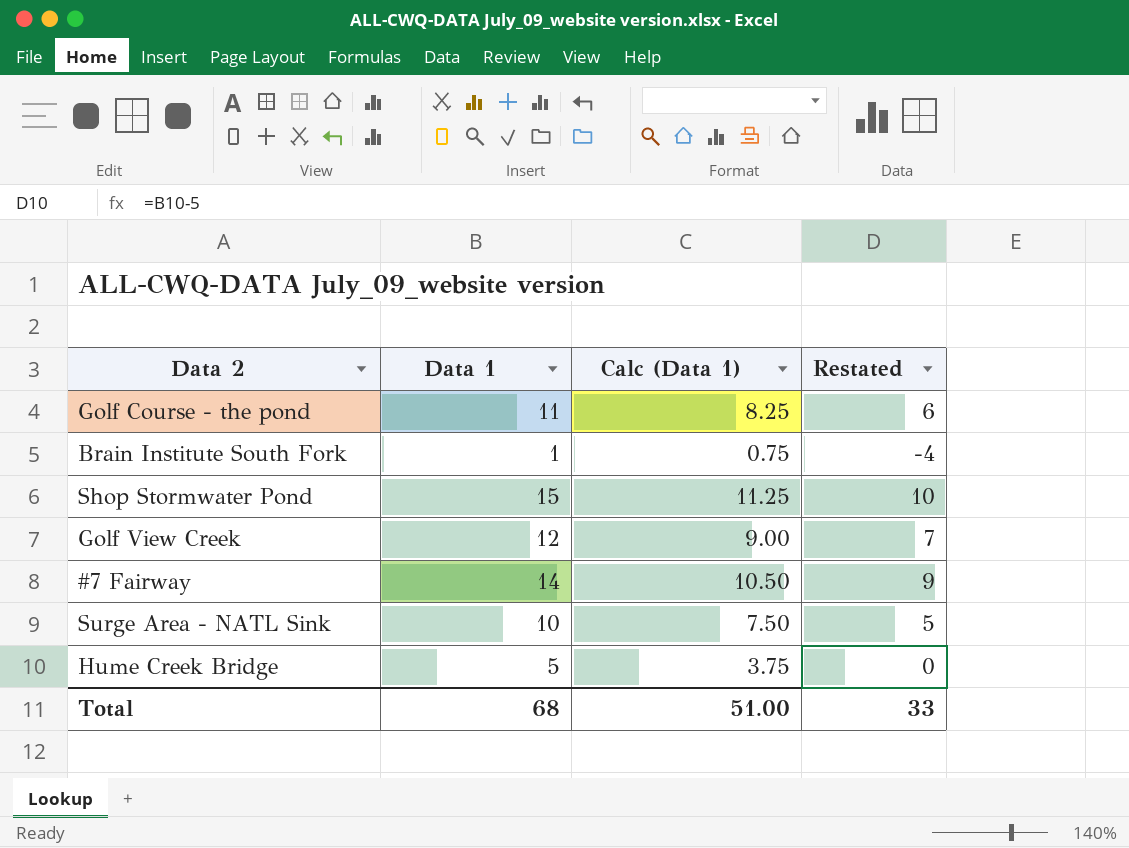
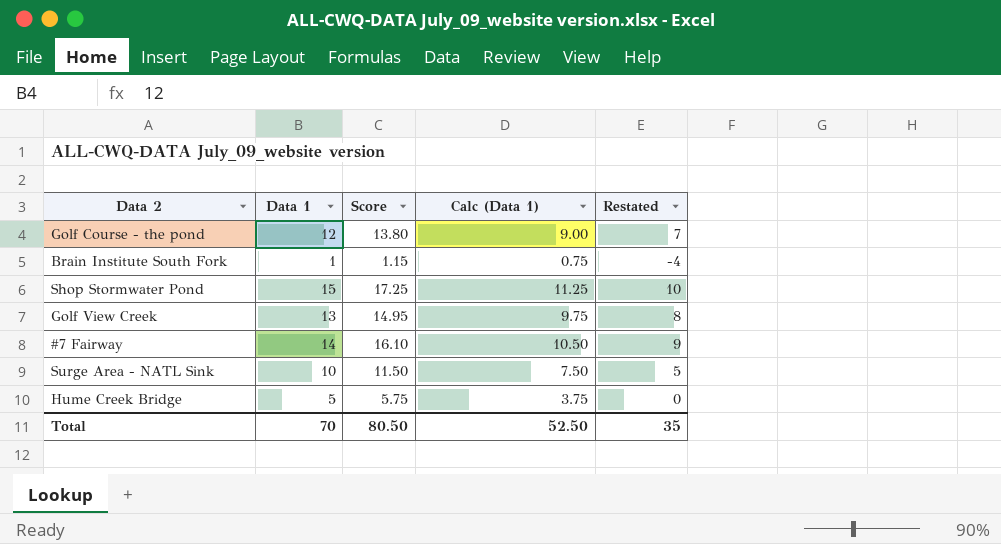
column Score | formula: none -> [Data 1] * 1.15
Golf Course - the pond | Data 1: 11 -> 12
Golf Course - the pond | Calc (Data 1): 8.25 -> 9.00
Golf Course - the pond | Restated: 6 -> 7
Golf View Creek | Data 1: 12 -> 13
Golf View Creek | Calc (Data 1): 9.00 -> 9.75
Golf View Creek | Restated: 7 -> 8
Total | Data 1: 68 -> 70
Total | Calc (Data 1): 51.00 -> 52.50
Total | Restated: 33 -> 35

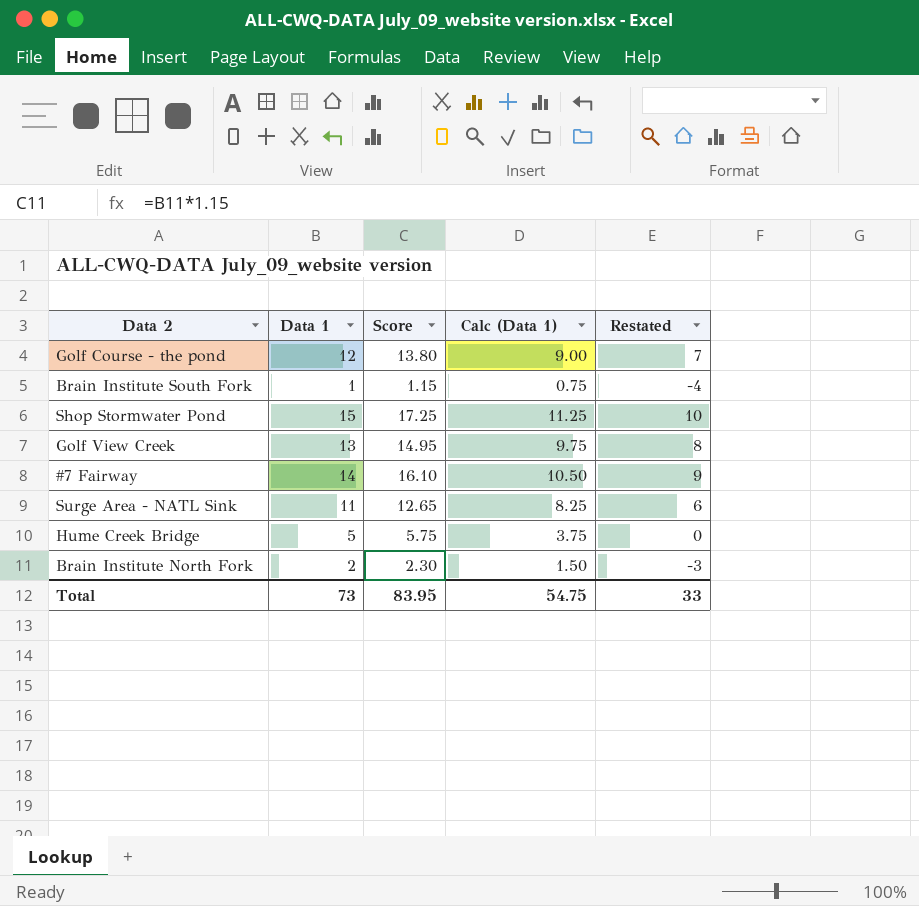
Surge Area - NATL Sink | Data 1: 10 -> 11
Surge Area - NATL Sink | Score: 11.50 -> 12.65
Surge Area - NATL Sink | Calc (Data 1): 7.50 -> 8.25
Surge Area - NATL Sink | Restated: 5 -> 6
row Brain Institute North Fork: none -> 2 | 2.30 | 1.50 | -3
Total | Data 1: 70 -> 73
Total | Score: 80.50 -> 83.95
Total | Calc (Data 1): 52.50 -> 54.75
Total | Restated: 35 -> 33

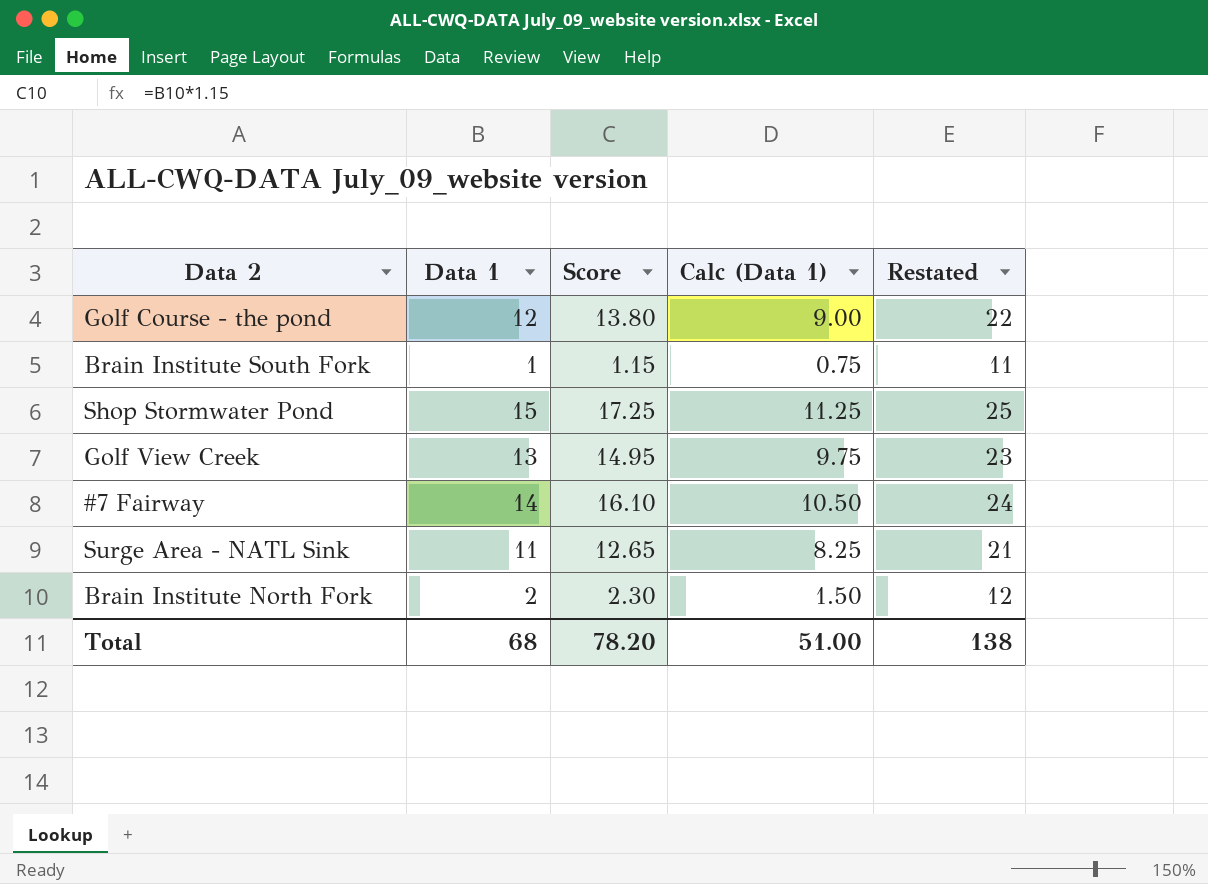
column Restated | formula: [Data 1] - 5 -> [Data 1] + 10
row Hume Creek Bridge: 5 | 5.75 | 3.75 | 0 -> none
Total | Data 1: 73 -> 68
Total | Score: 83.95 -> 78.20
Total | Calc (Data 1): 54.75 -> 51.00
Total | Restated: 33 -> 138

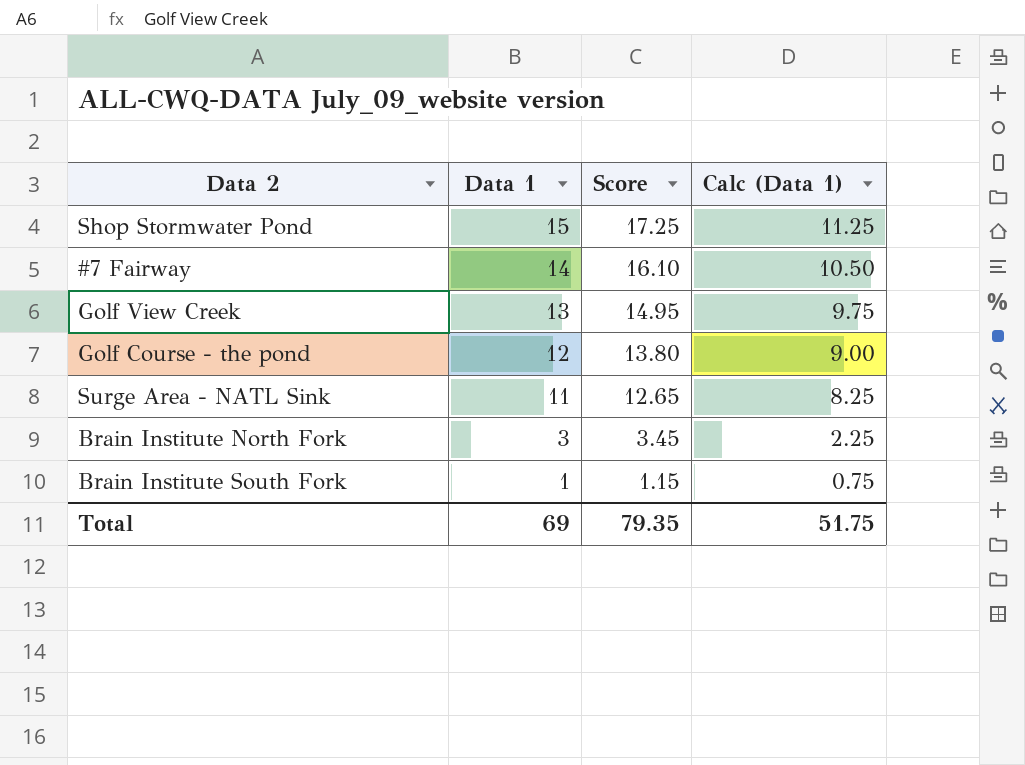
row order: none -> Data 1 descending
column Restated | formula: [Data 1] + 10 -> none
Brain Institute North Fork | Data 1: 2 -> 3
Brain Institute North Fork | Score: 2.30 -> 3.45
Brain Institute North Fork | Calc (Data 1): 1.50 -> 2.25
Total | Data 1: 68 -> 69
Total | Score: 78.20 -> 79.35
Total | Calc (Data 1): 51.00 -> 51.75

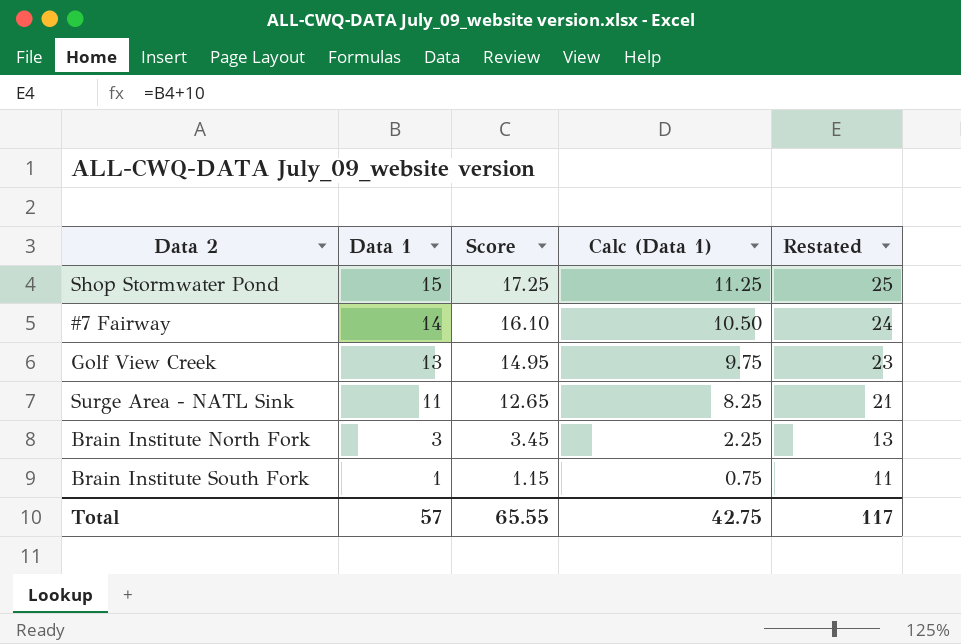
column Restated | formula: none -> [Data 1] + 10
row Golf Course - the pond: 12 | 13.80 | 9.00 -> none
Total | Data 1: 69 -> 57
Total | Score: 79.35 -> 65.55
Total | Calc (Data 1): 51.75 -> 42.75

